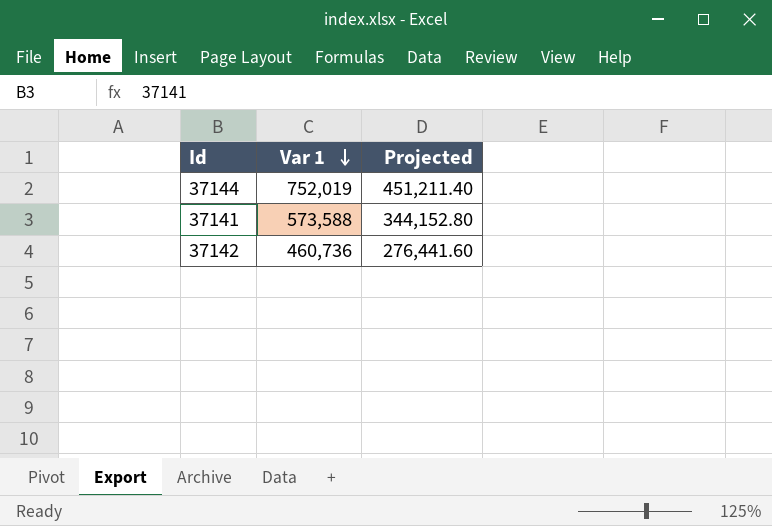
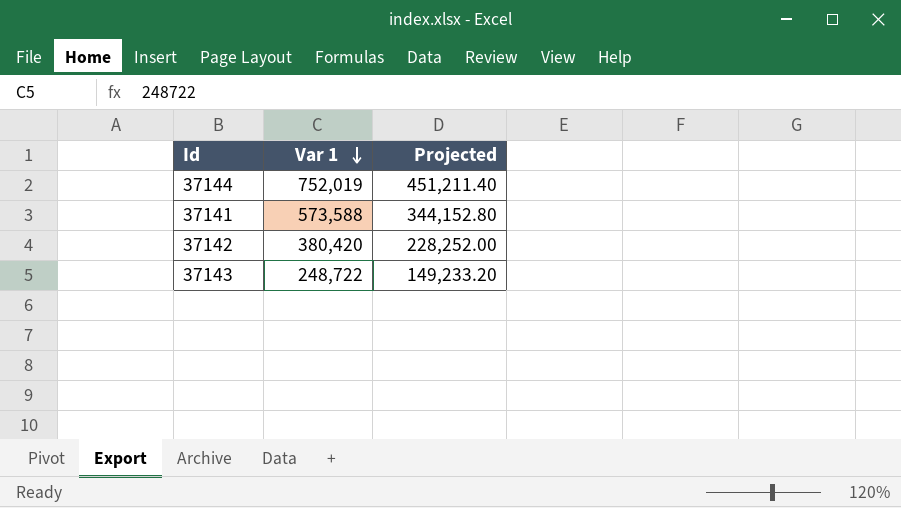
37142 | Var 1: 460,736 -> 380,420
37142 | Projected: 276,441.60 -> 228,252.00
row 37143: none -> 248,722 | 149,233.20

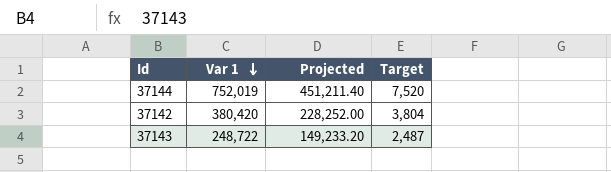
column Target | formula: none -> [Var 1] * 0.01
row 37141: 573,588 | 344,152.80 -> none

